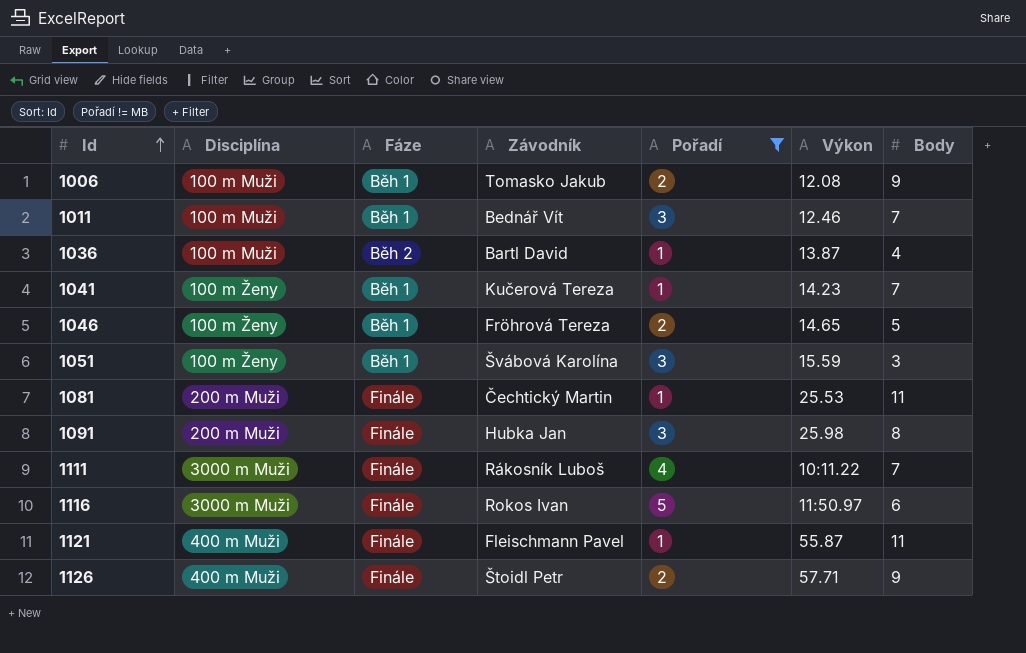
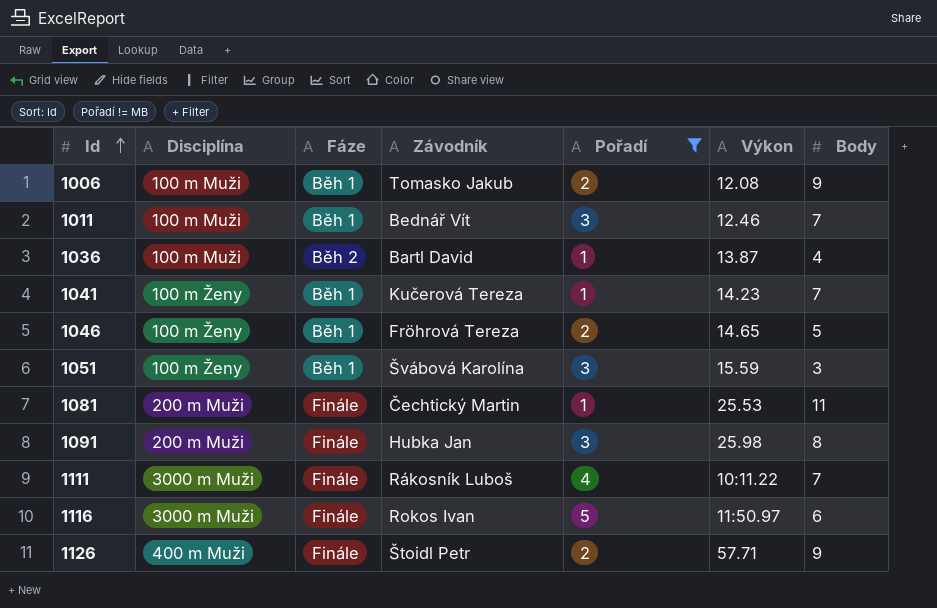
row 1121: 400 m Muži | Finále | Fleischmann Pavel | 1 | 55.87 | 11 -> none

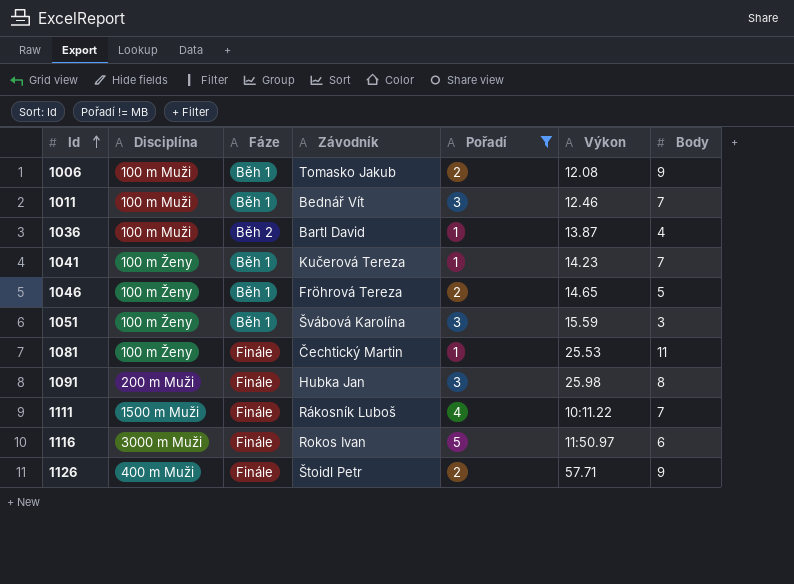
1081 | Disciplína: 200 m Muži -> 100 m Ženy
1111 | Disciplína: 3000 m Muži -> 1500 m Muži

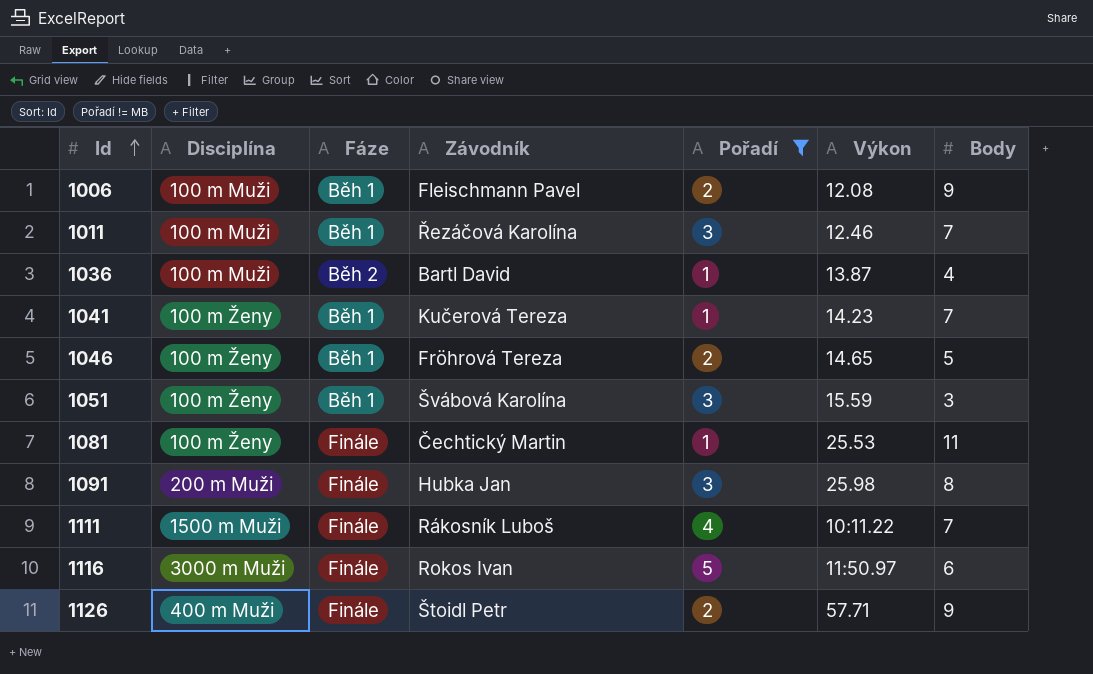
1006 | Závodník: Tomasko Jakub -> Fleischmann Pavel
1011 | Závodník: Bednář Vít -> Řezáčová Karolína

